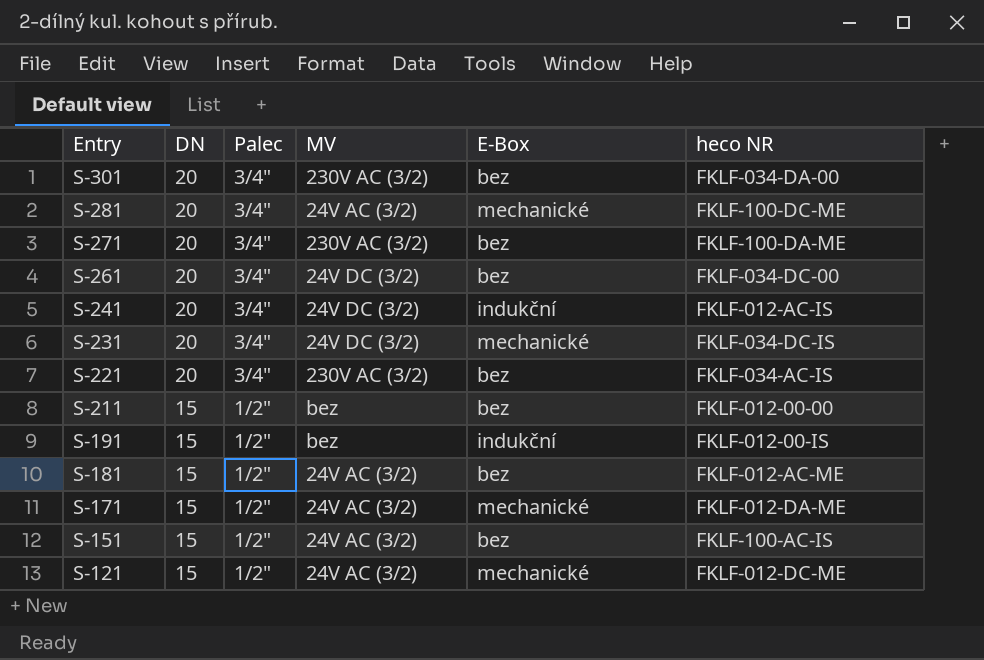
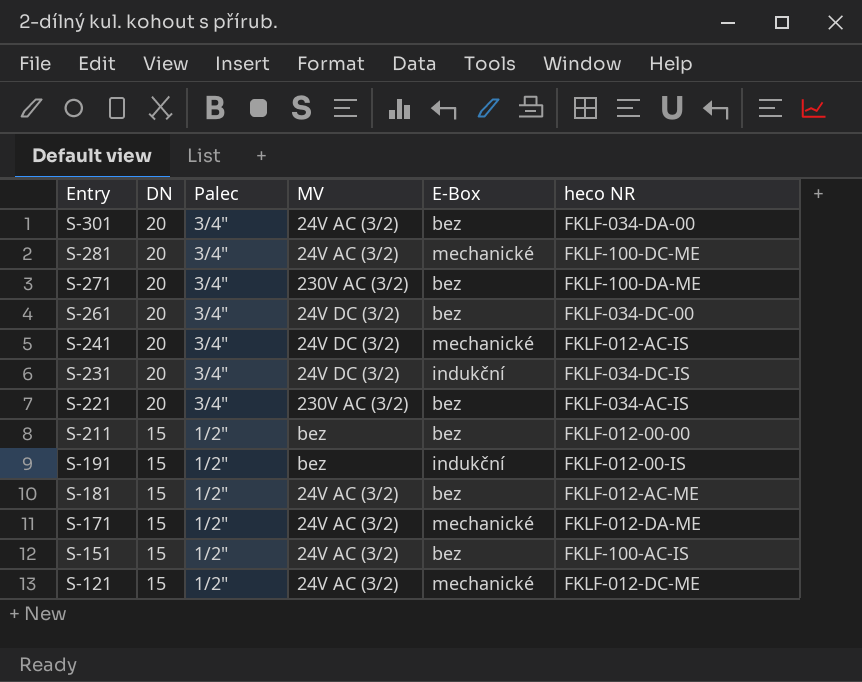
S-301 | MV: 230V AC (3/2) -> 24V AC (3/2)
S-241 | E-Box: indukční -> mechanické
S-231 | E-Box: mechanické -> indukční

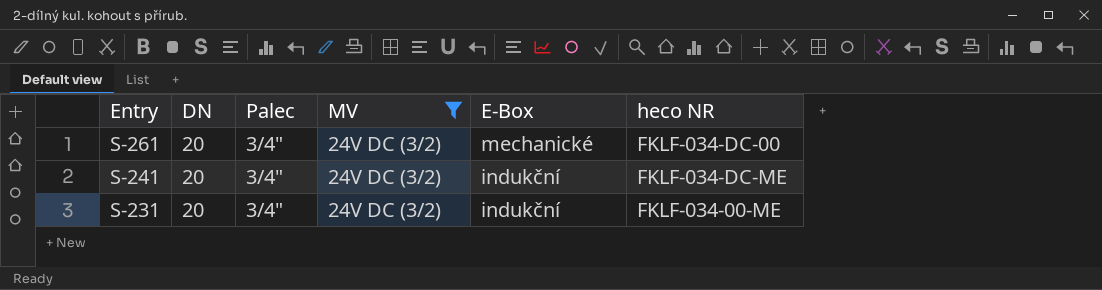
filter: none -> MV = 24V DC (3/2)
S-261 | E-Box: bez -> mechanické
S-241 | E-Box: mechanické -> indukční
S-241 | heco NR: FKLF-012-AC-IS -> FKLF-034-DC-ME
S-231 | heco NR: FKLF-034-DC-IS -> FKLF-034-00-ME

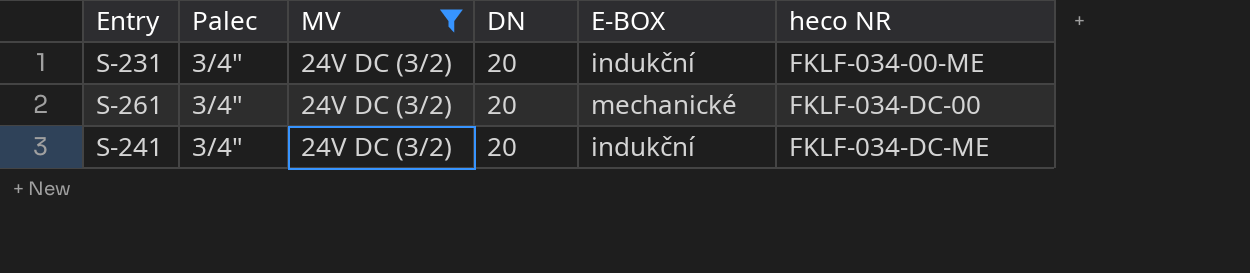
row order: Entry descending -> heco NR ascending
column DN | position: 2 -> 4
column name: E-Box -> E-BOX

